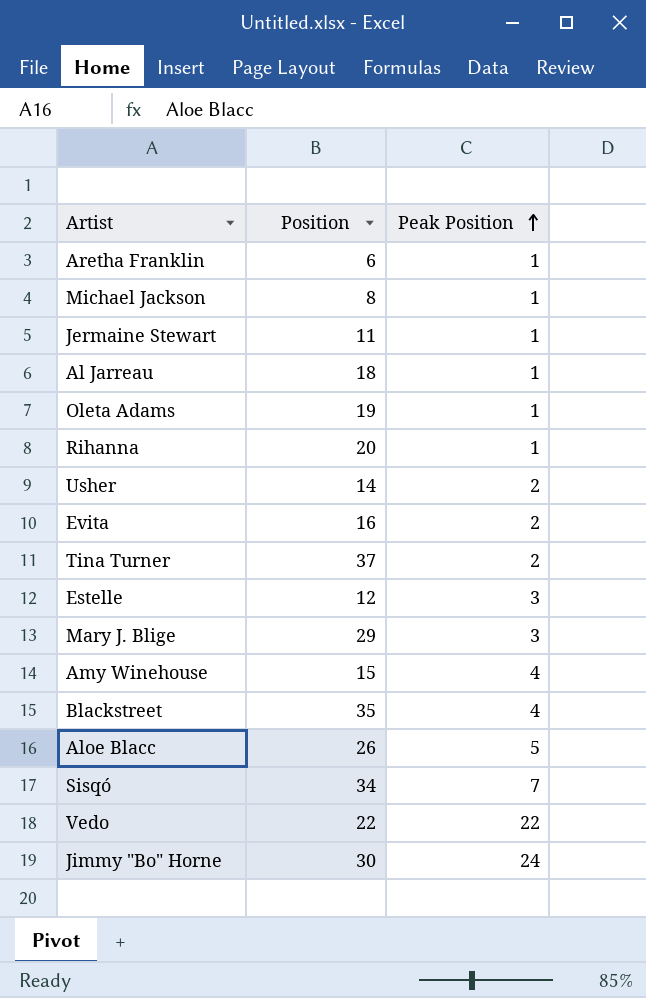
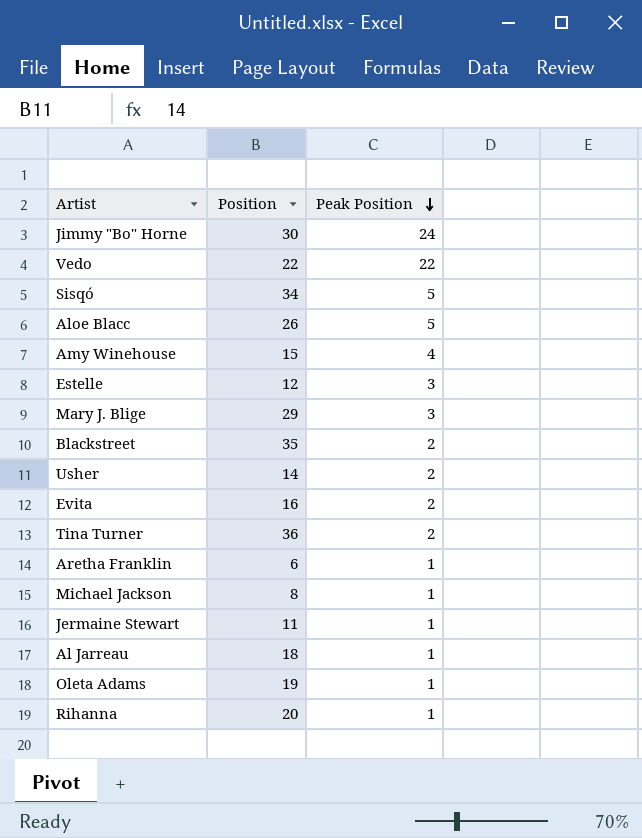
row order: Peak Position ascending -> Peak Position descending
Sisqó | Peak Position: 7 -> 5
Blackstreet | Peak Position: 4 -> 2
Tina Turner | Position: 37 -> 36

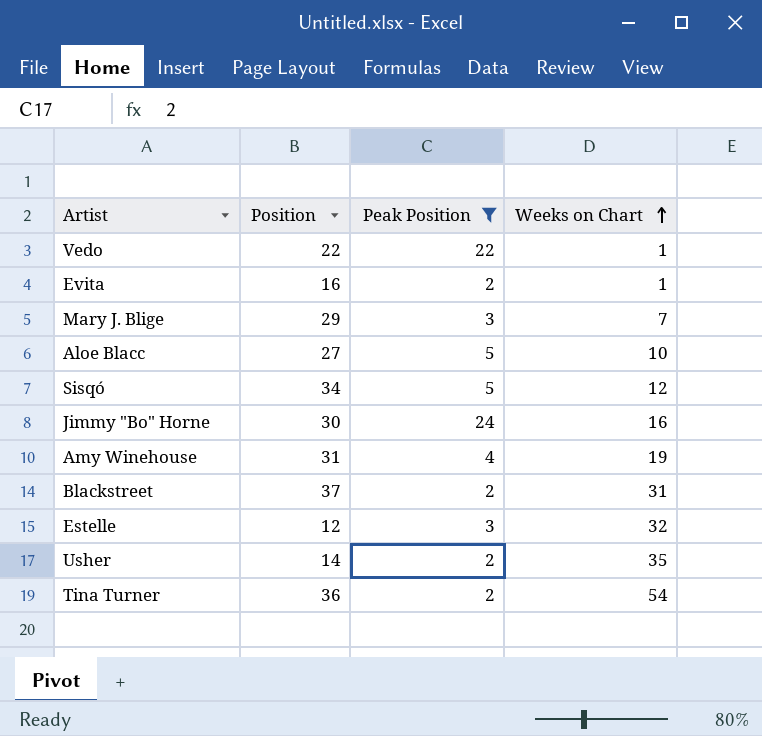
filter: none -> Peak Position != 1
row order: Peak Position descending -> Weeks on Chart ascending
column Weeks on Chart | position: none -> 4
Aloe Blacc | Position: 26 -> 27
Amy Winehouse | Position: 15 -> 31
Blackstreet | Position: 35 -> 37

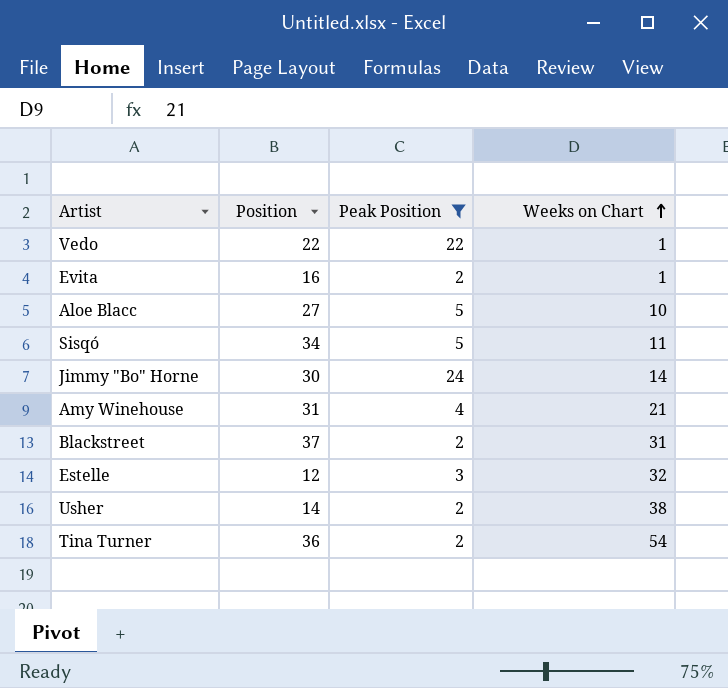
row Mary J. Blige: 29 | 3 | 7 -> none
Sisqó | Weeks on Chart: 12 -> 11
Jimmy "Bo" Horne | Weeks on Chart: 16 -> 14
Amy Winehouse | Weeks on Chart: 19 -> 21
Usher | Weeks on Chart: 35 -> 38

